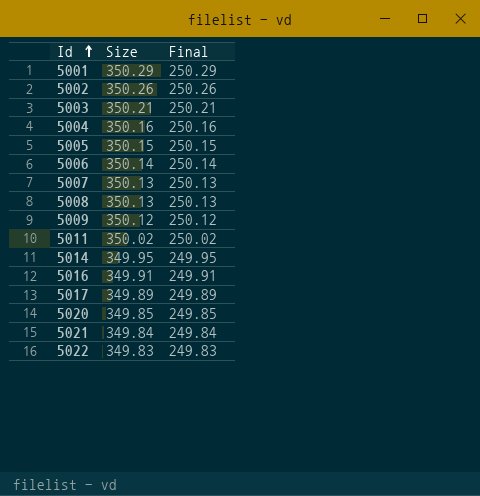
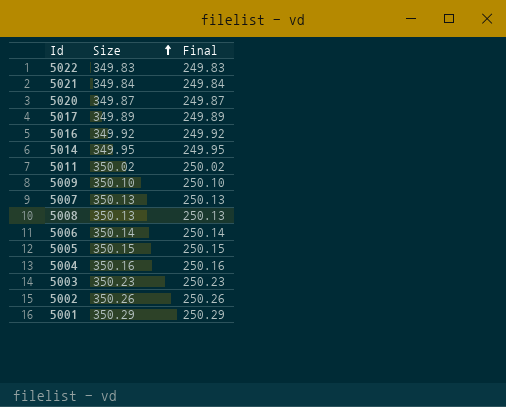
row order: Id ascending -> Size ascending
5020 | Size: 349.85 -> 349.87
5020 | Final: 249.85 -> 249.87
5016 | Size: 349.91 -> 349.92
5016 | Final: 249.91 -> 249.92
5009 | Size: 350.12 -> 350.10
5009 | Final: 250.12 -> 250.10
5003 | Size: 350.21 -> 350.23
5003 | Final: 250.21 -> 250.23

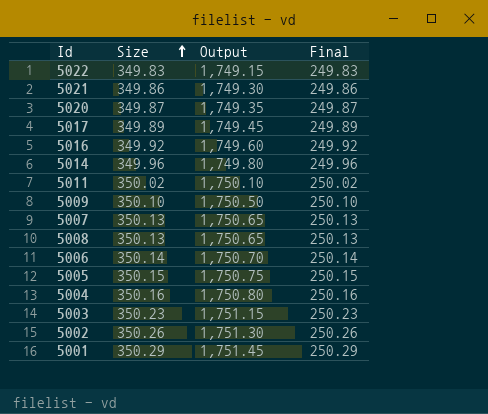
column Output | formula: none -> [Size] * 5
5021 | Size: 349.84 -> 349.86
5021 | Final: 249.84 -> 249.86
5014 | Size: 349.95 -> 349.96
5014 | Final: 249.95 -> 249.96

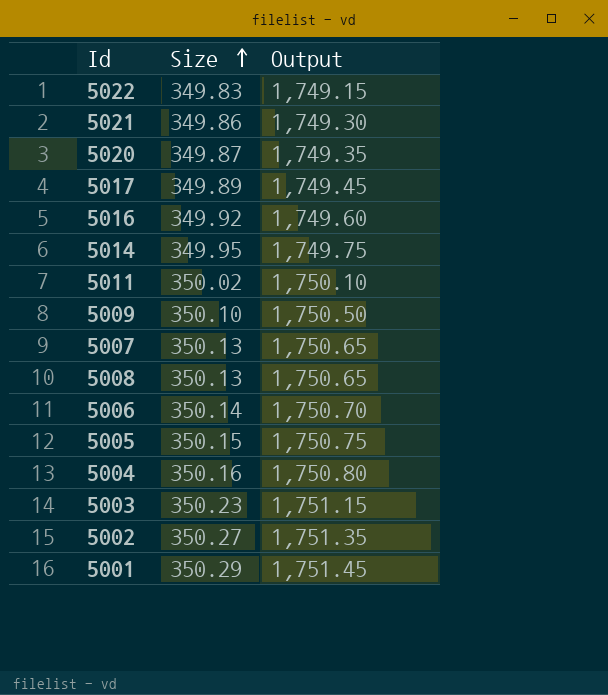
column Final | formula: [Size] - 100 -> none
5014 | Size: 349.96 -> 349.95
5014 | Output: 1,749.80 -> 1,749.75
5002 | Size: 350.26 -> 350.27
5002 | Output: 1,751.30 -> 1,751.35

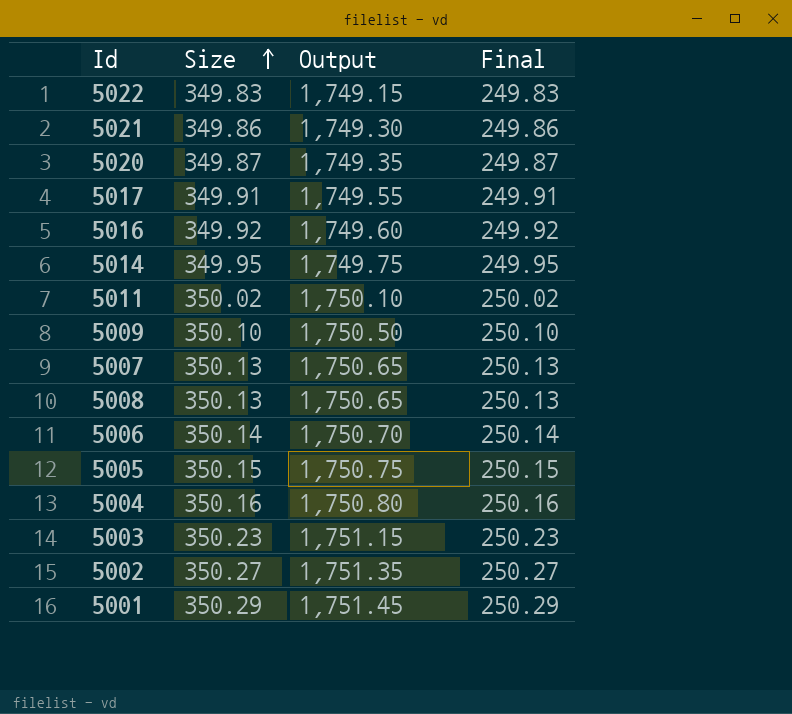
column Final | formula: none -> [Size] - 100
5017 | Size: 349.89 -> 349.91
5017 | Output: 1,749.45 -> 1,749.55

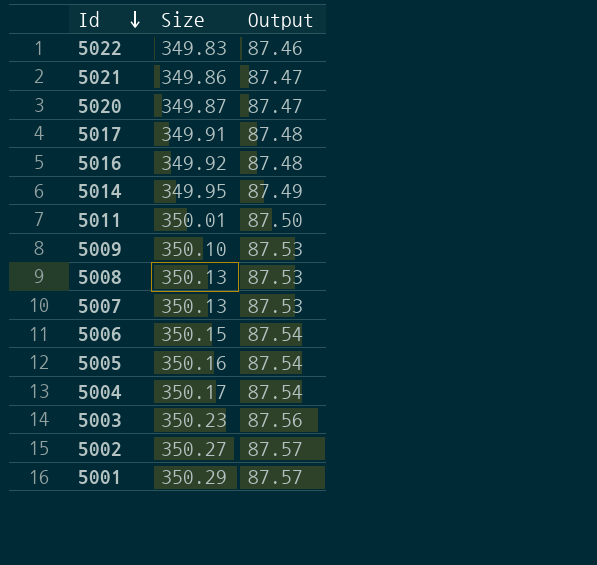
row order: Size ascending -> Id descending
column Final | formula: [Size] - 100 -> none
column Output | formula: [Size] * 5 -> [Size] * 0.25
5011 | Size: 350.02 -> 350.01
5006 | Size: 350.14 -> 350.15
5005 | Size: 350.15 -> 350.16
5004 | Size: 350.16 -> 350.17

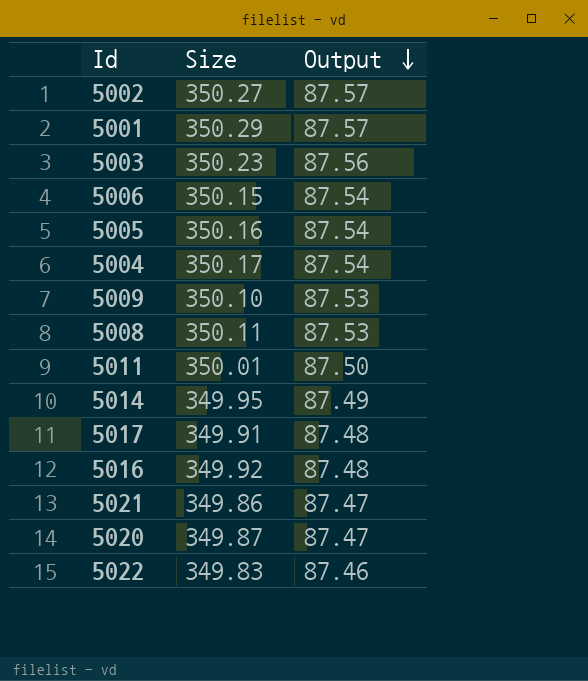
row order: Id descending -> Output descending
row 5007: 350.13 | 87.53 -> none
5008 | Size: 350.13 -> 350.11

